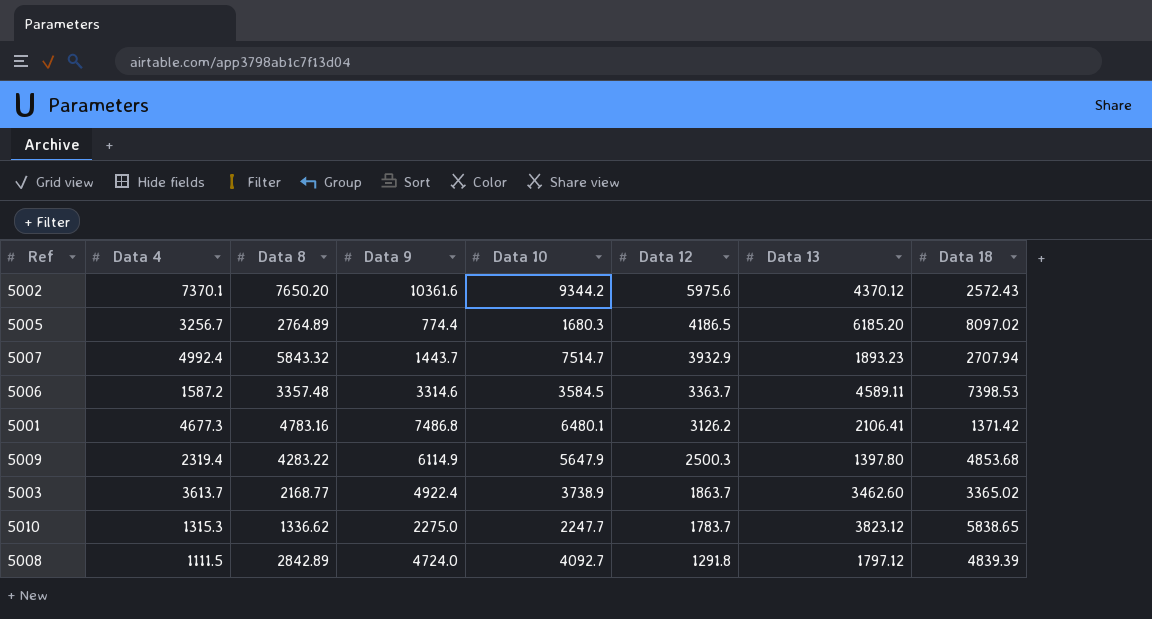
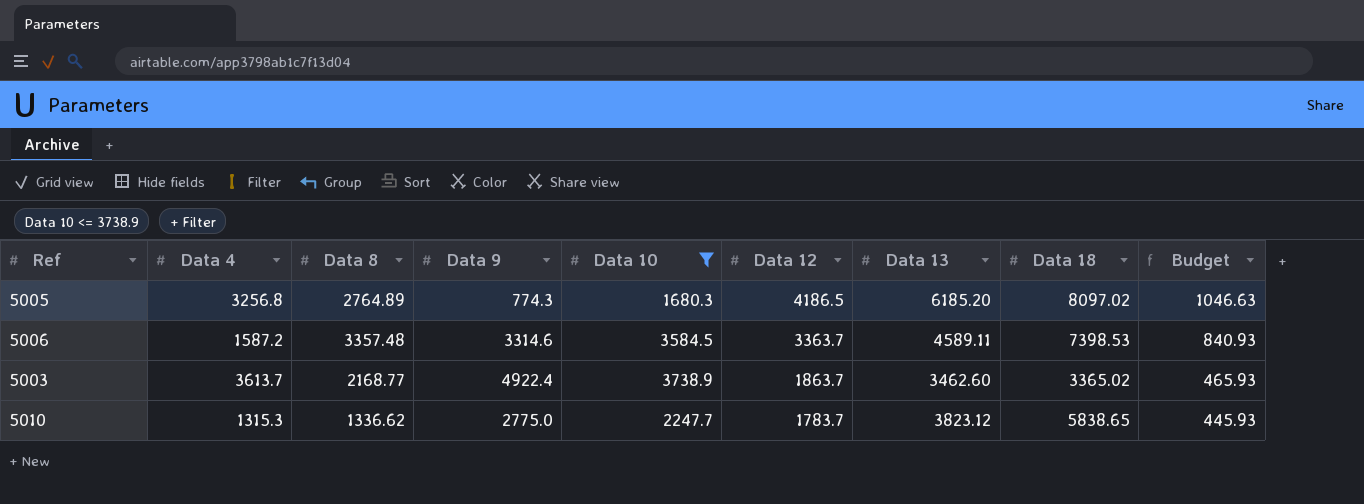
filter: none -> Data 10 <= 3738.9
column Budget | formula: none -> [Data 12] * 0.25
5005 | Data 4: 3256.7 -> 3256.8
5005 | Data 9: 774.4 -> 774.3
5010 | Data 9: 2275.0 -> 2775.0

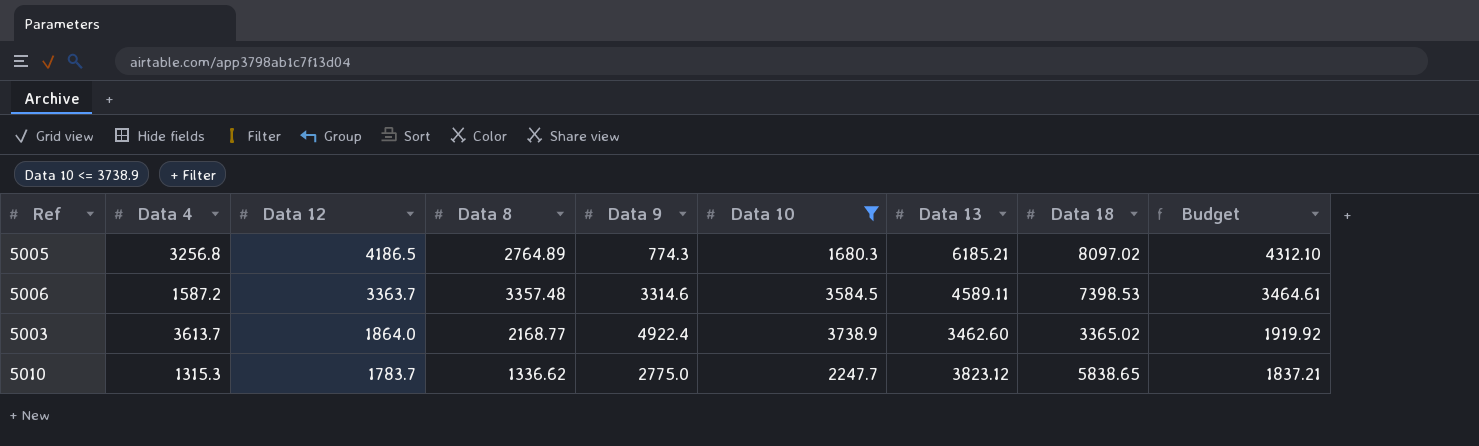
column Data 12 | position: 6 -> 3
column Budget | formula: [Data 12] * 0.25 -> [Data 12] * 1.03
5005 | Data 13: 6185.20 -> 6185.21
5003 | Data 12: 1863.7 -> 1864.0

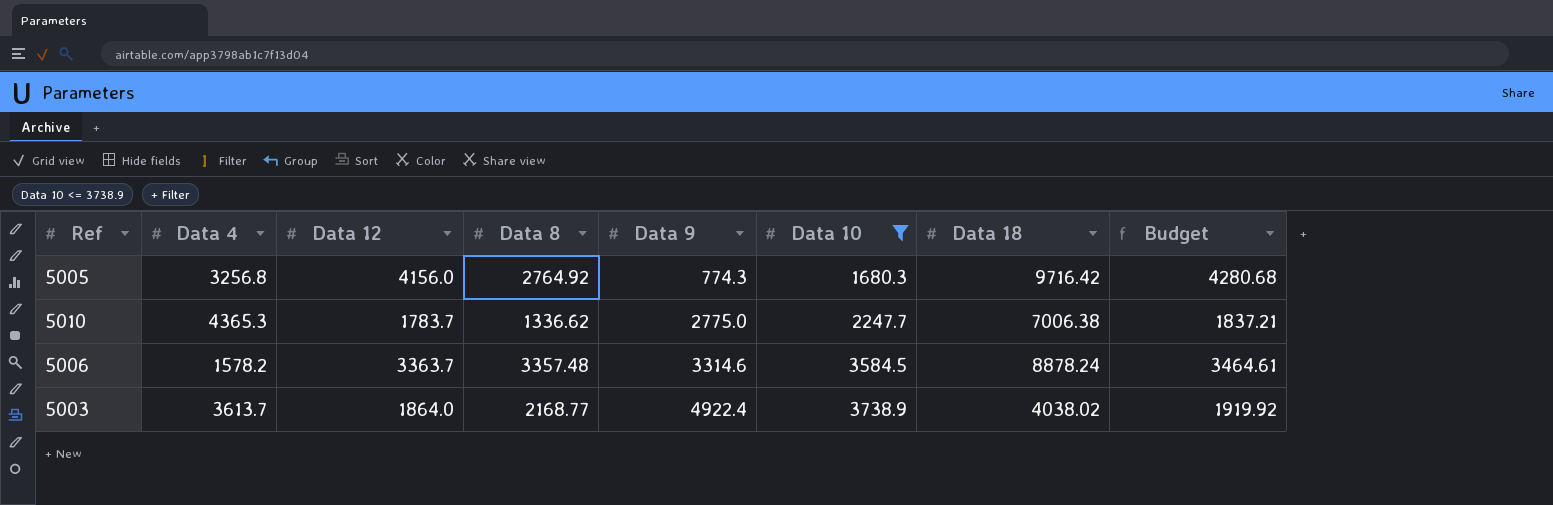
row order: Data 12 descending -> Data 9 ascending
column Data 13 | position: 7 -> none
5005 | Data 12: 4186.5 -> 4156.0
5005 | Data 8: 2764.89 -> 2764.92
5005 | Data 18: 8097.02 -> 9716.42
5005 | Budget: 4312.10 -> 4280.68
5010 | Data 4: 1315.3 -> 4365.3
5010 | Data 18: 5838.65 -> 7006.38
5006 | Data 4: 1587.2 -> 1578.2
5006 | Data 18: 7398.53 -> 8878.24
5003 | Data 18: 3365.02 -> 4038.02

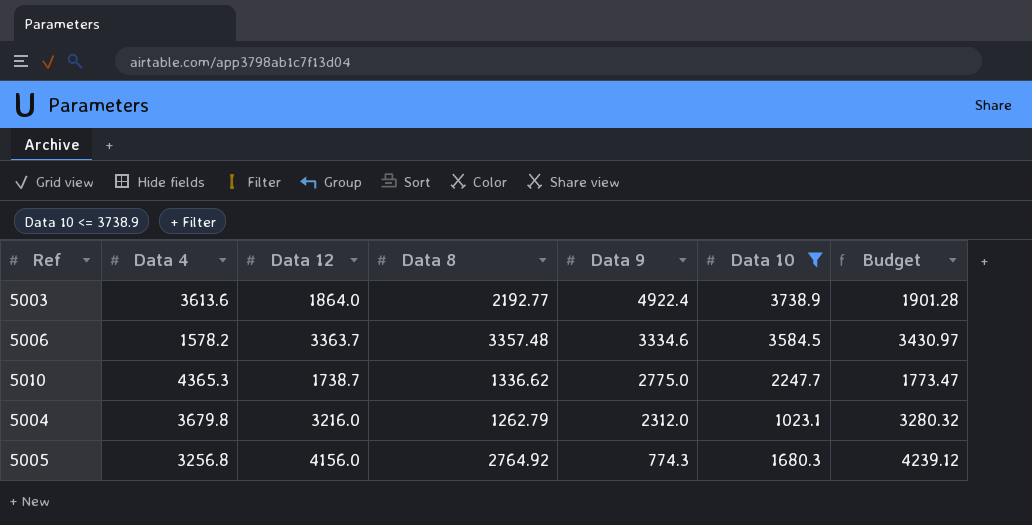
row order: Data 9 ascending -> Data 9 descending
column Data 18 | position: 7 -> none
column Budget | formula: [Data 12] * 1.03 -> [Data 12] * 1.02
5003 | Data 4: 3613.7 -> 3613.6
5003 | Data 8: 2168.77 -> 2192.77
5006 | Data 9: 3314.6 -> 3334.6
5010 | Data 12: 1783.7 -> 1738.7
row 5004: none -> 3679.8 | 3216.0 | 1262.79 | 2312.0 | 1023.1 | 3280.32

